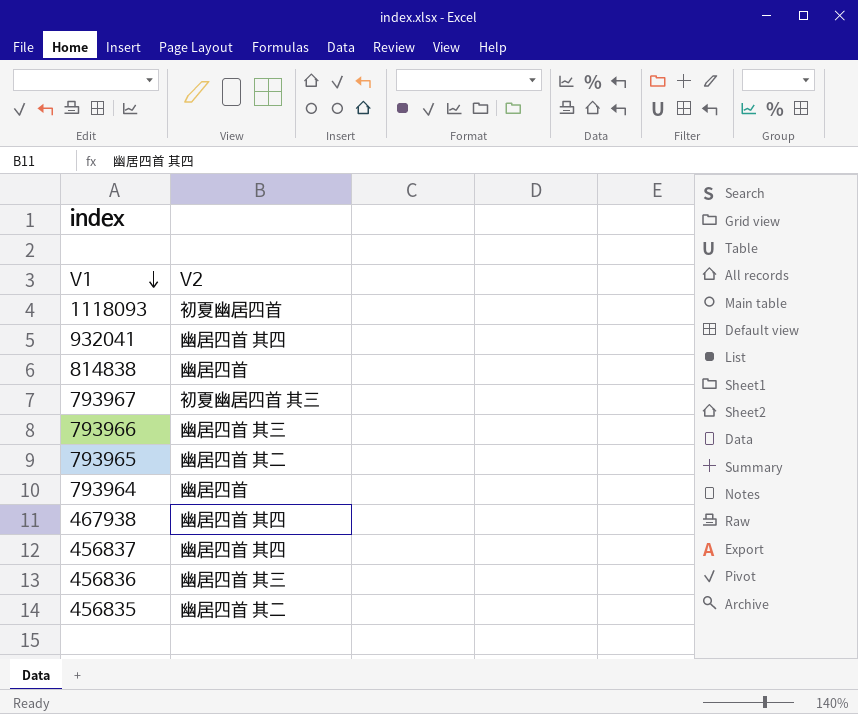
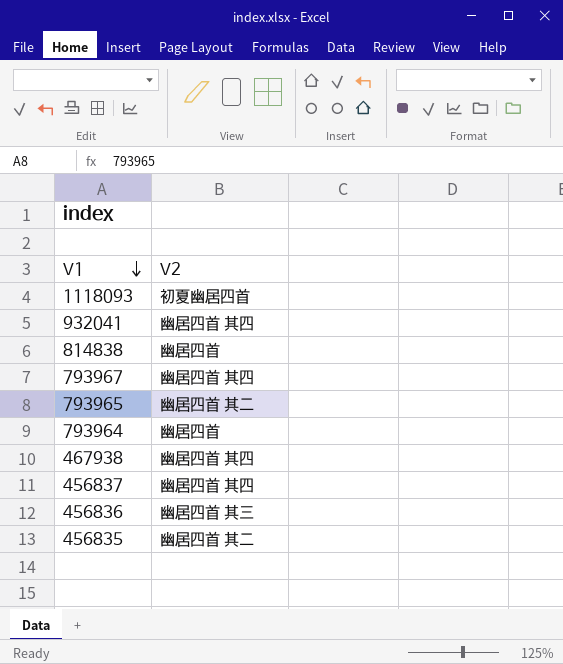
row 793966: 幽居四首 其三 -> none
793967 | V2: 初夏幽居四首 其三 -> 幽居四首 其四

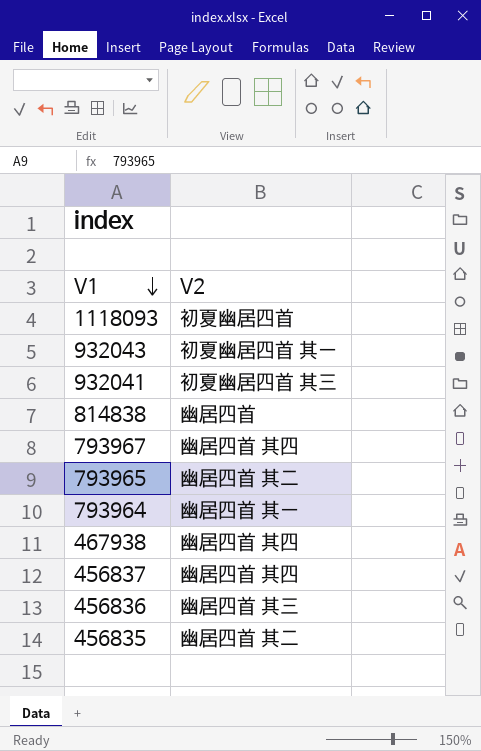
row 932043: none -> 初夏幽居四首 其一
932041 | V2: 幽居四首 其四 -> 初夏幽居四首 其三
793964 | V2: 幽居四首 -> 幽居四首 其一

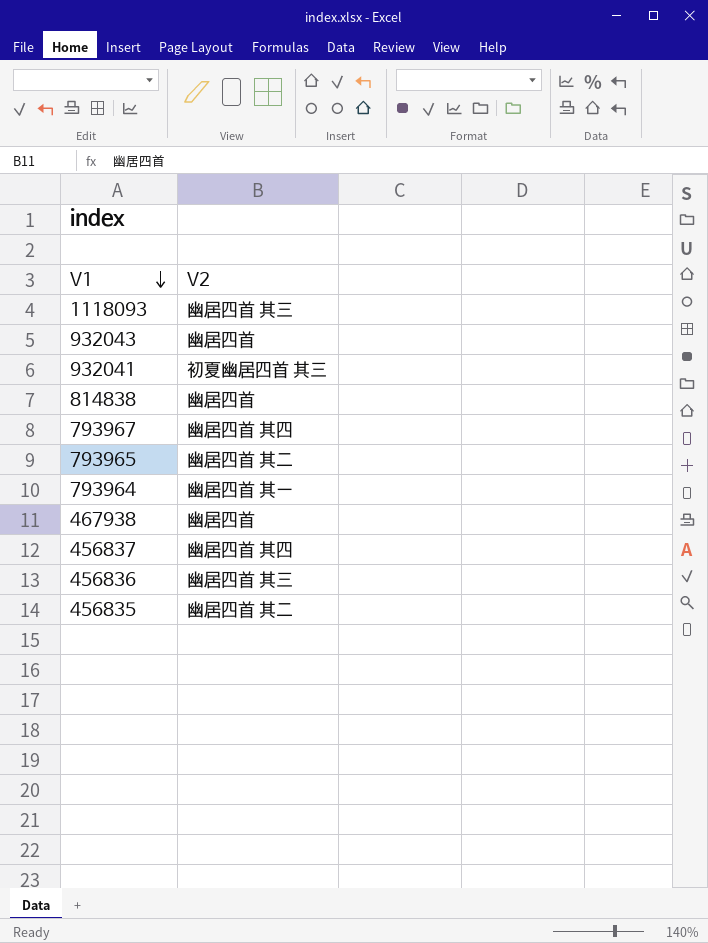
1118093 | V2: 初夏幽居四首 -> 幽居四首 其三
932043 | V2: 初夏幽居四首 其一 -> 幽居四首
467938 | V2: 幽居四首 其四 -> 幽居四首

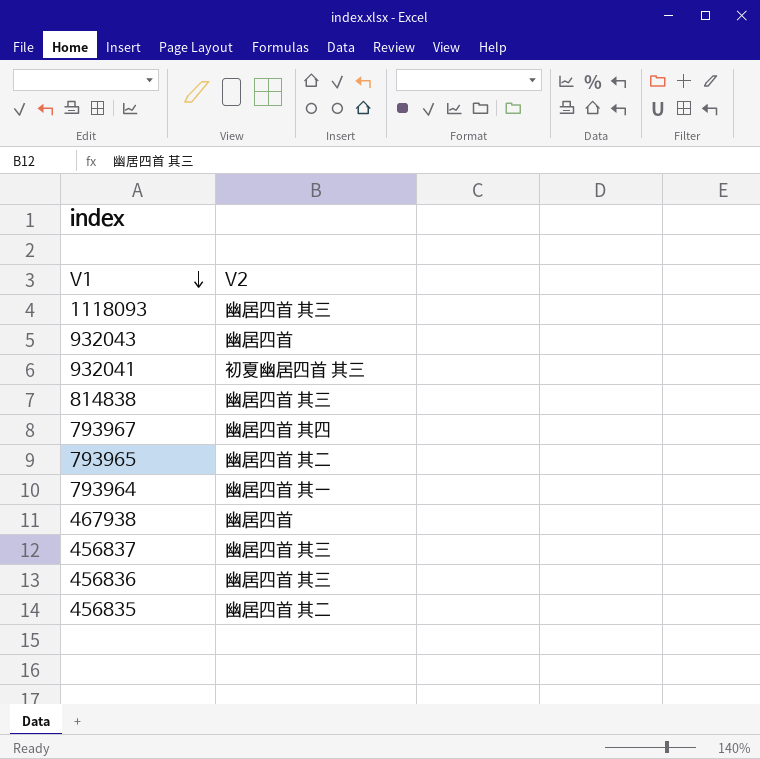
814838 | V2: 幽居四首 -> 幽居四首 其三
456837 | V2: 幽居四首 其四 -> 幽居四首 其三

